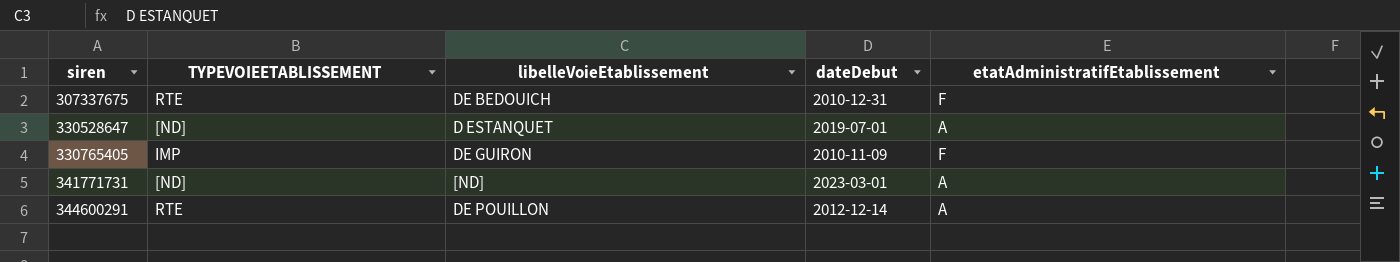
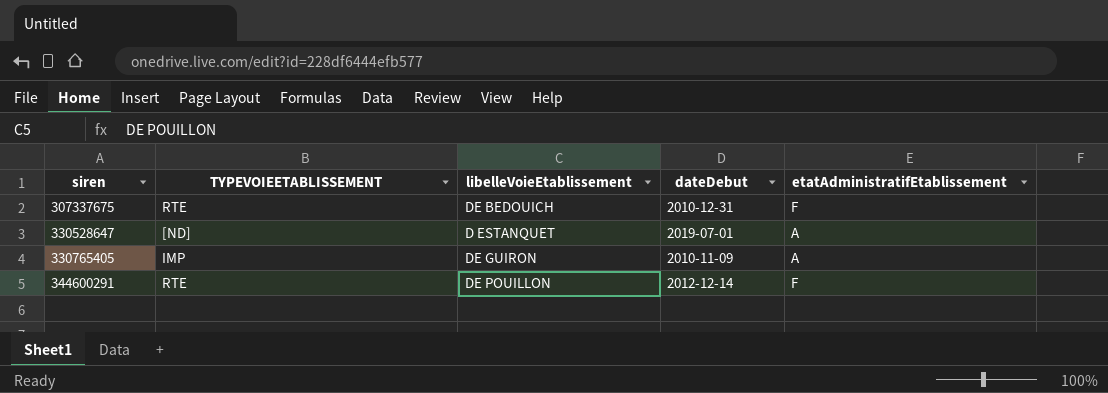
row 341771731: [ND] | [ND] | 2023-03-01 | A -> none
330765405 | etatAdministratifEtablissement: F -> A
344600291 | etatAdministratifEtablissement: A -> F

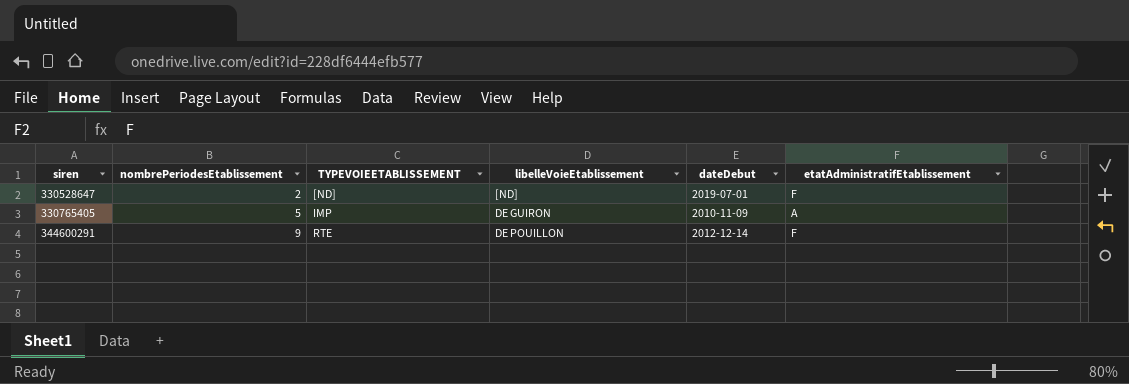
column nombrePeriodesEtablissement | position: none -> 2
row 307337675: RTE | DE BEDOUICH | 2010-12-31 | F -> none
330528647 | libelleVoieEtablissement: D ESTANQUET -> [ND]
330528647 | etatAdministratifEtablissement: A -> F

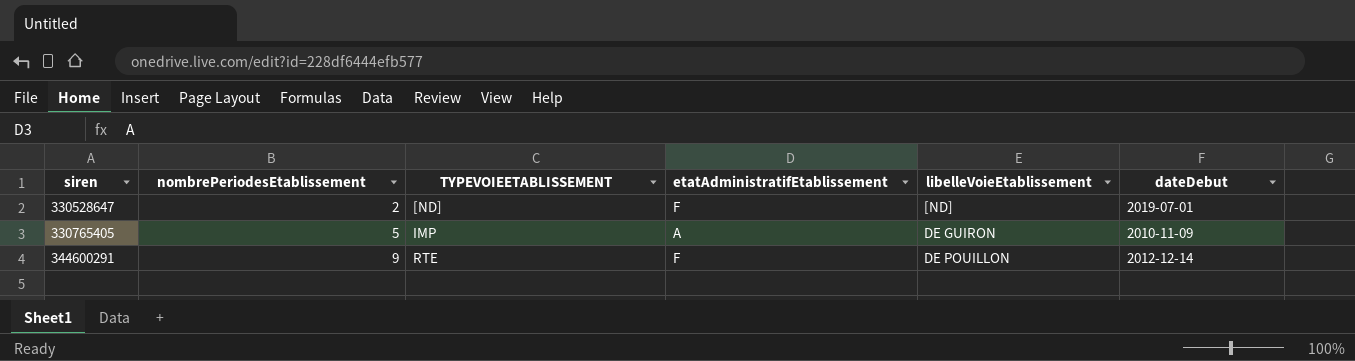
column etatAdministratifEtablissement | position: 6 -> 4

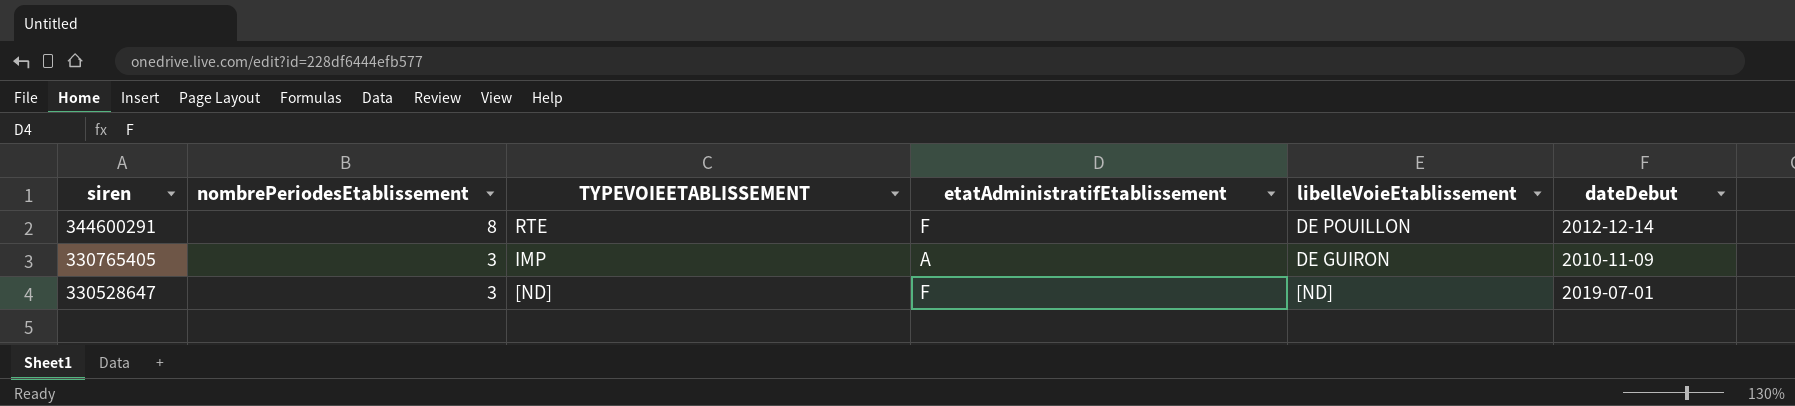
row order: siren ascending -> siren descending
344600291 | nombrePeriodesEtablissement: 9 -> 8
330765405 | nombrePeriodesEtablissement: 5 -> 3
330528647 | nombrePeriodesEtablissement: 2 -> 3

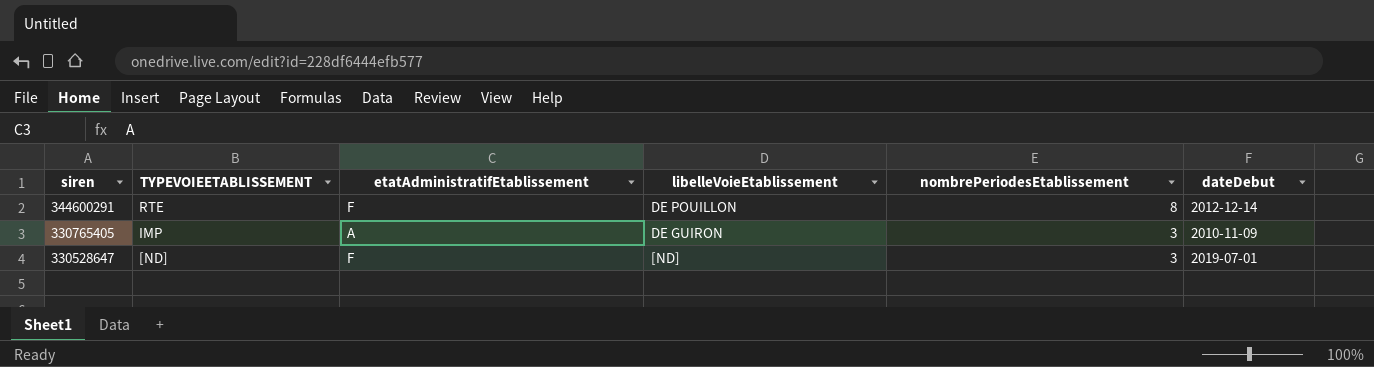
column nombrePeriodesEtablissement | position: 2 -> 5

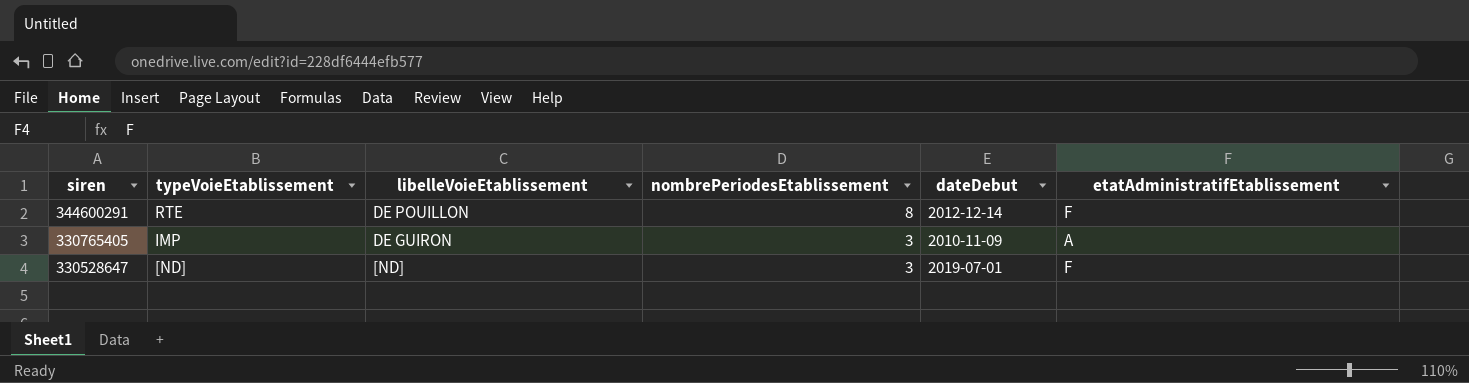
column name: TYPEVOIEETABLISSEMENT -> typeVoieEtablissement
column etatAdministratifEtablissement | position: 3 -> 6

